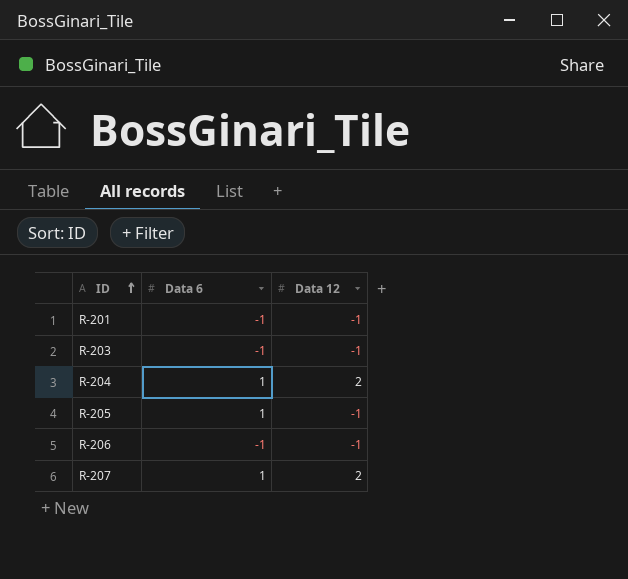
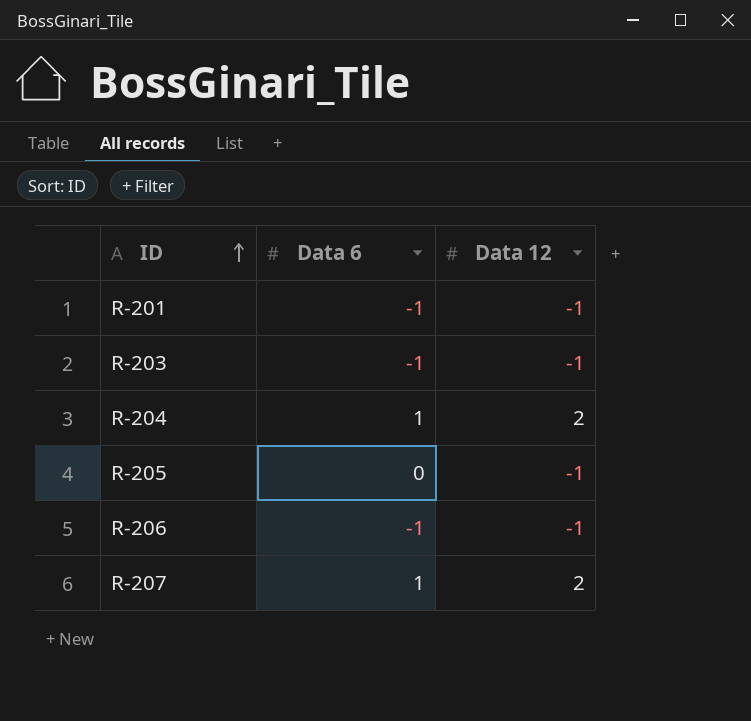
R-205 | Data 6: 1 -> 0

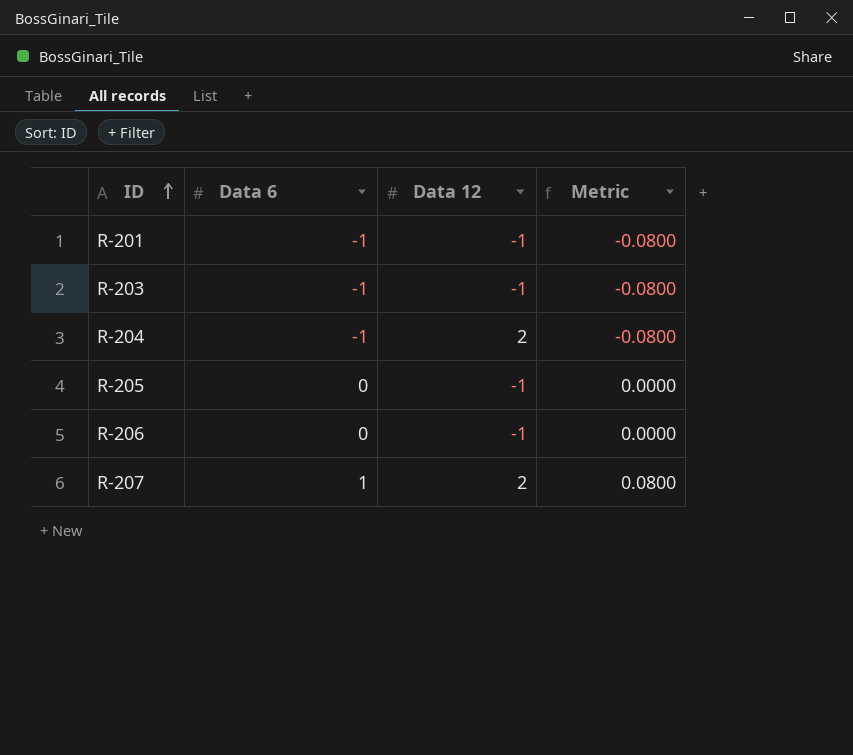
column Metric | formula: none -> [Data 6] * 0.08
R-204 | Data 6: 1 -> -1
R-206 | Data 6: -1 -> 0

